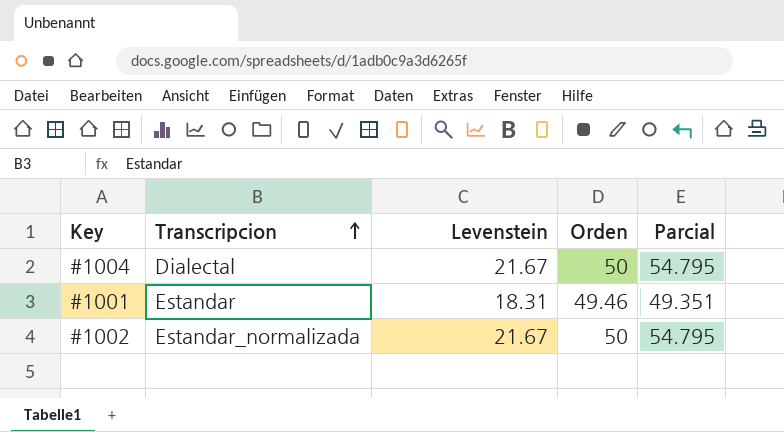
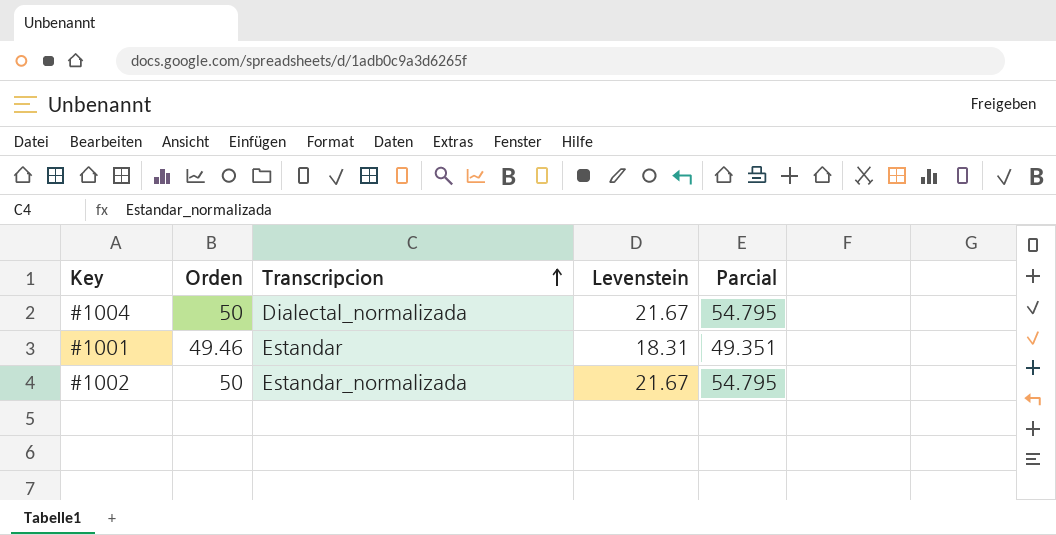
column Orden | position: 4 -> 2
#1004 | Transcripcion: Dialectal -> Dialectal_normalizada

